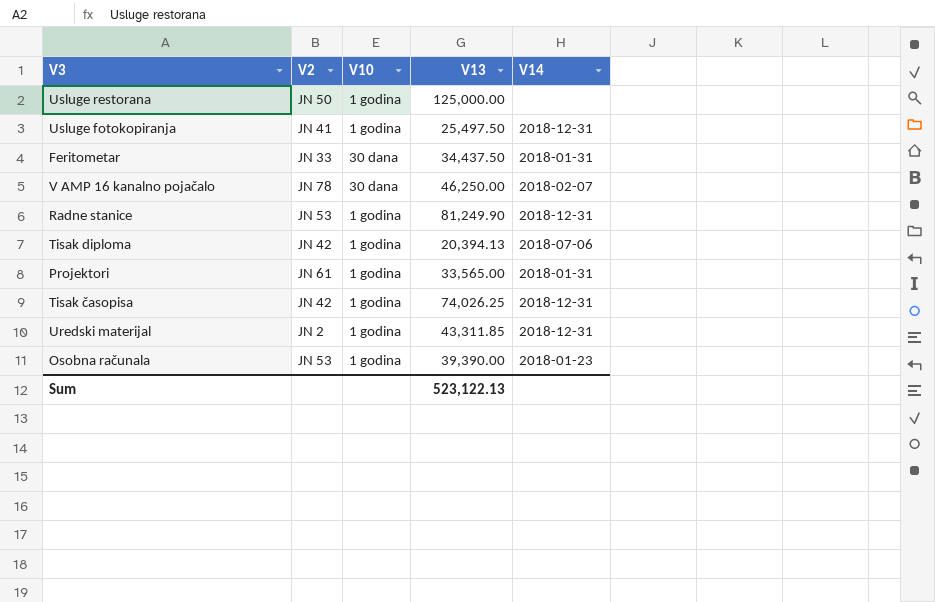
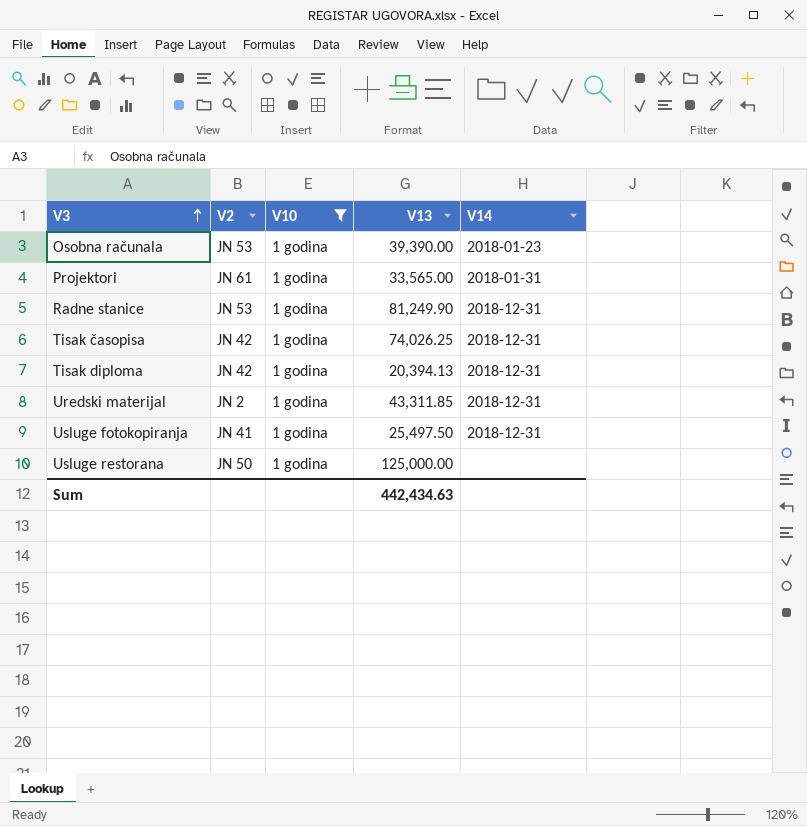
filter: none -> V10 = 1 godina
row order: none -> V3 ascending
Tisak diploma | V14: 2018-07-06 -> 2018-12-31
Sum | V13: 523,122.13 -> 442,434.63

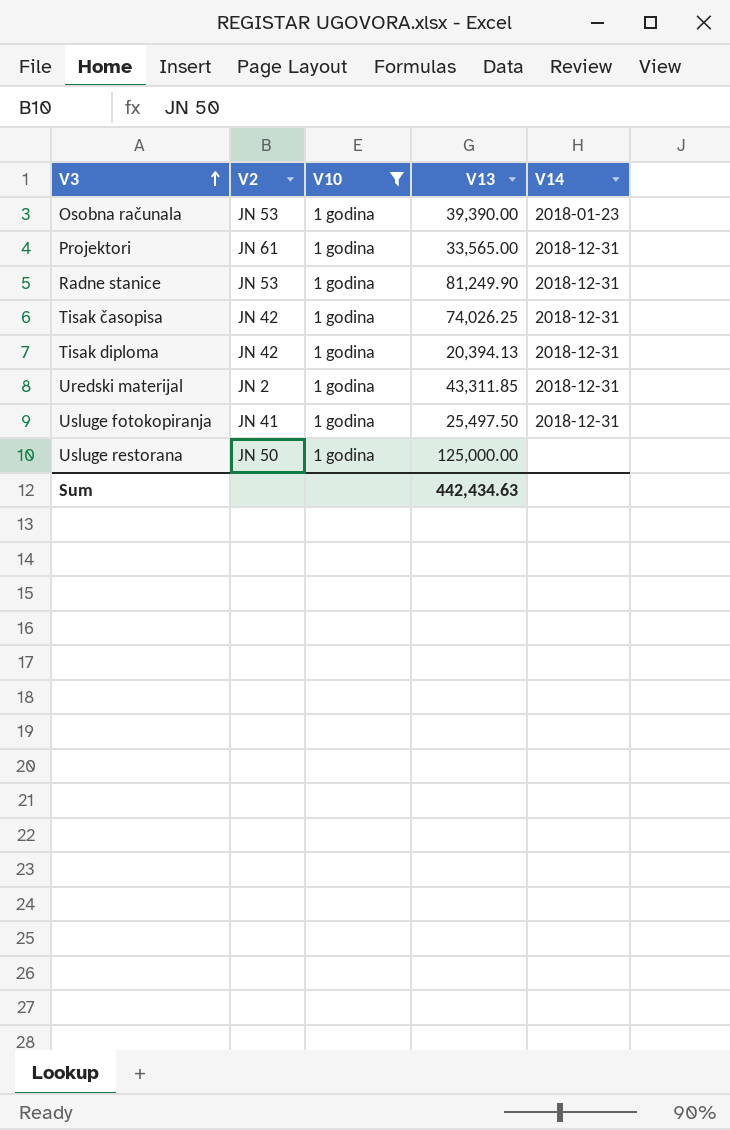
Projektori | V14: 2018-01-31 -> 2018-12-31

